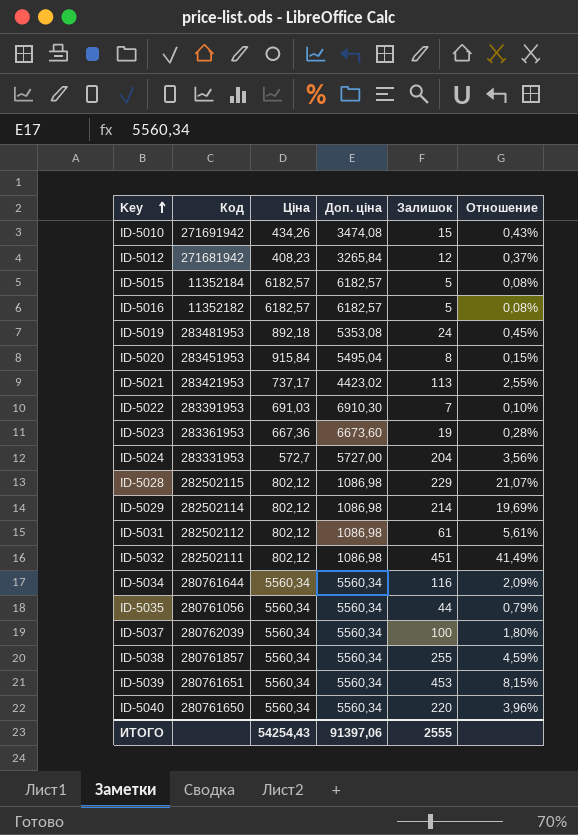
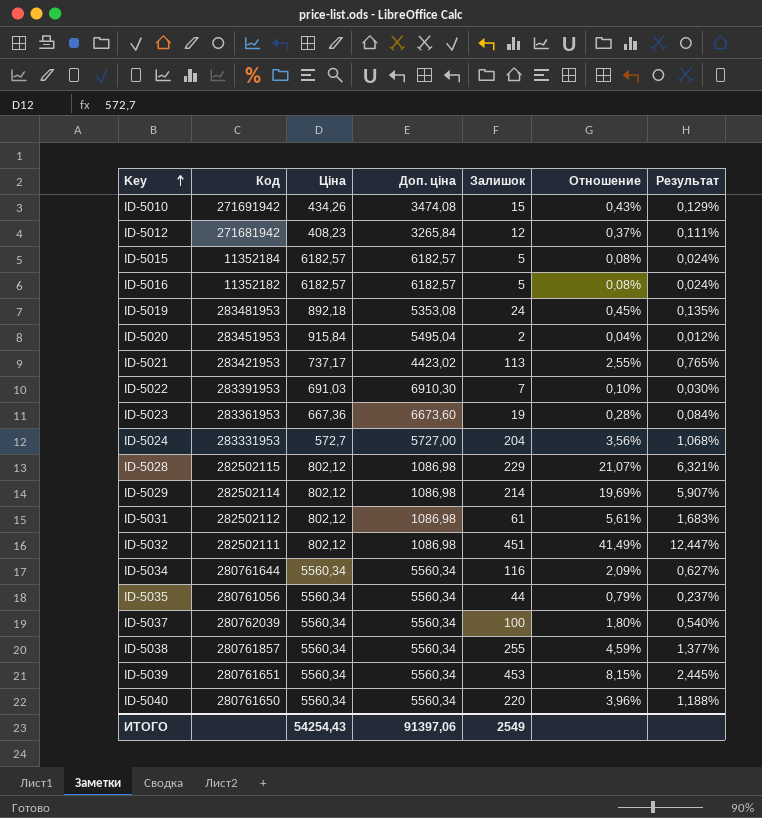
column Результат | formula: none -> [Отношение] * 0,3
ID-5020 | Залишок: 8 -> 2
ID-5020 | Отношение: 0,15% -> 0,04%
ИТОГО | Залишок: 2555 -> 2549

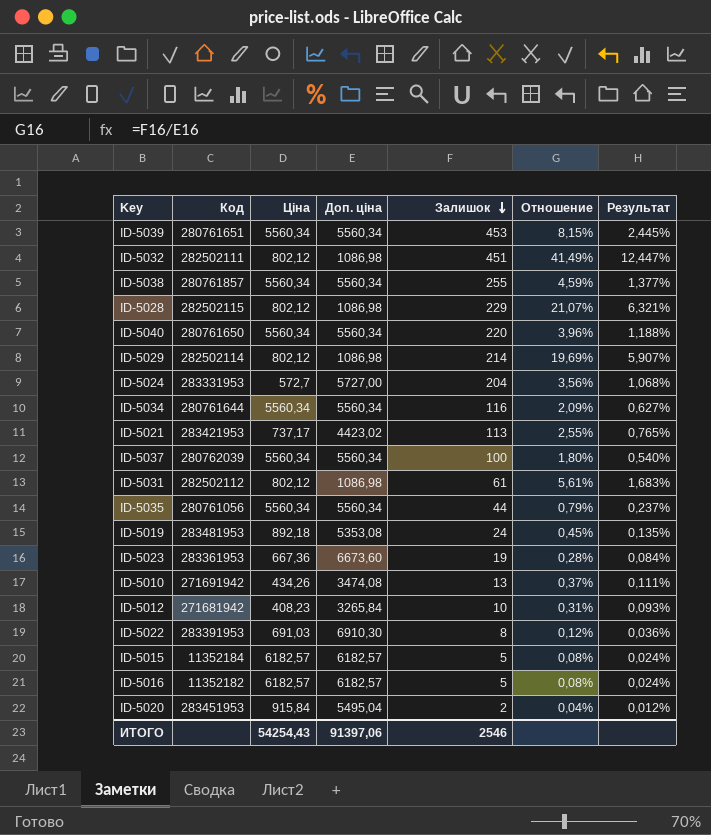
row order: Key ascending -> Залишок descending
ID-5010 | Залишок: 15 -> 13
ID-5010 | Отношение: 0,43% -> 0,37%
ID-5010 | Результат: 0,129% -> 0,111%
ID-5012 | Залишок: 12 -> 10
ID-5012 | Отношение: 0,37% -> 0,31%
ID-5012 | Результат: 0,111% -> 0,093%
ID-5022 | Залишок: 7 -> 8
ID-5022 | Отношение: 0,10% -> 0,12%
ID-5022 | Результат: 0,030% -> 0,036%
ИТОГО | Залишок: 2549 -> 2546

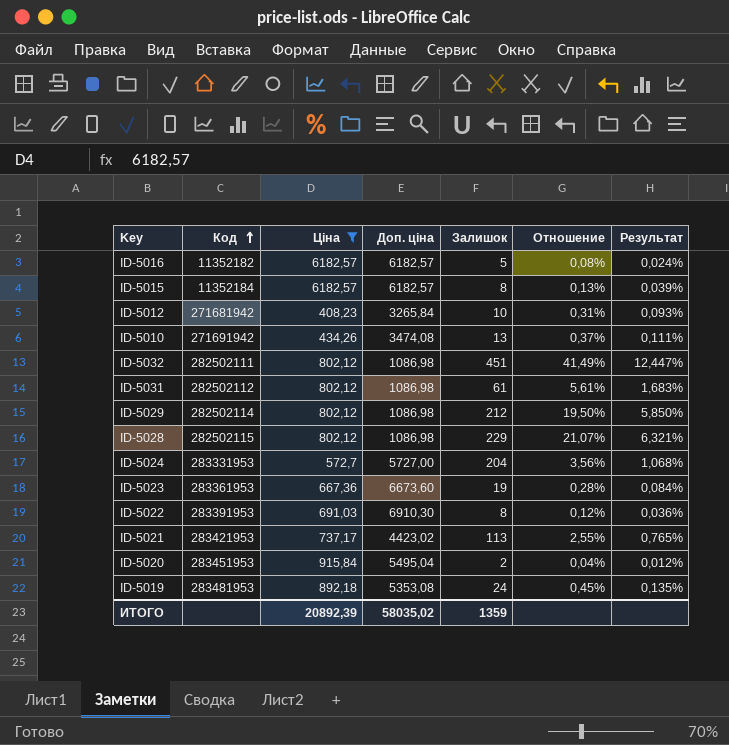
filter: none -> Ціна != 5560,34
row order: Залишок descending -> Код ascending
ID-5015 | Залишок: 5 -> 8
ID-5015 | Отношение: 0,08% -> 0,13%
ID-5015 | Результат: 0,024% -> 0,039%
ID-5029 | Залишок: 214 -> 212
ID-5029 | Отношение: 19,69% -> 19,50%
ID-5029 | Результат: 5,907% -> 5,850%
ИТОГО | Ціна: 54254,43 -> 20892,39
ИТОГО | Доп. ціна: 91397,06 -> 58035,02
ИТОГО | Залишок: 2546 -> 1359

